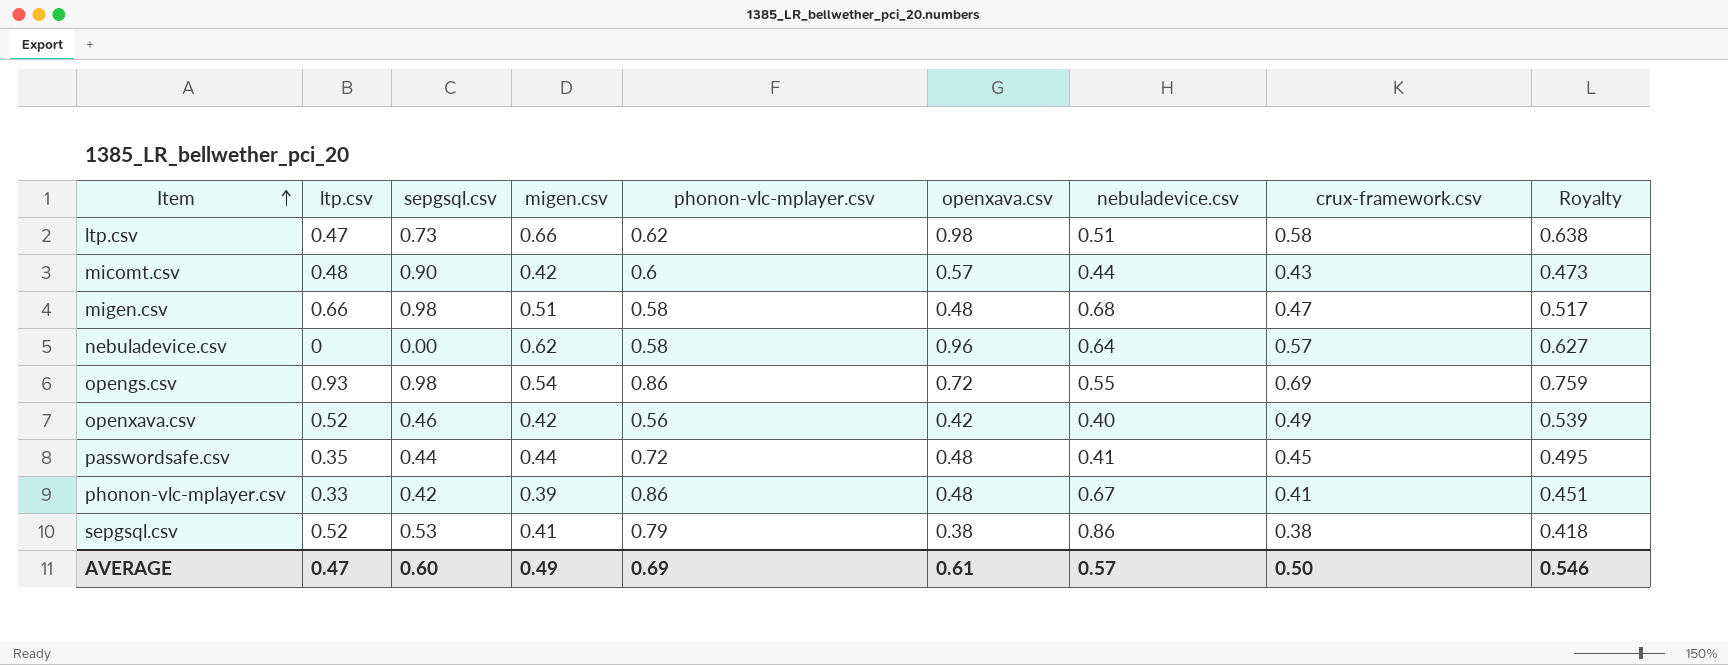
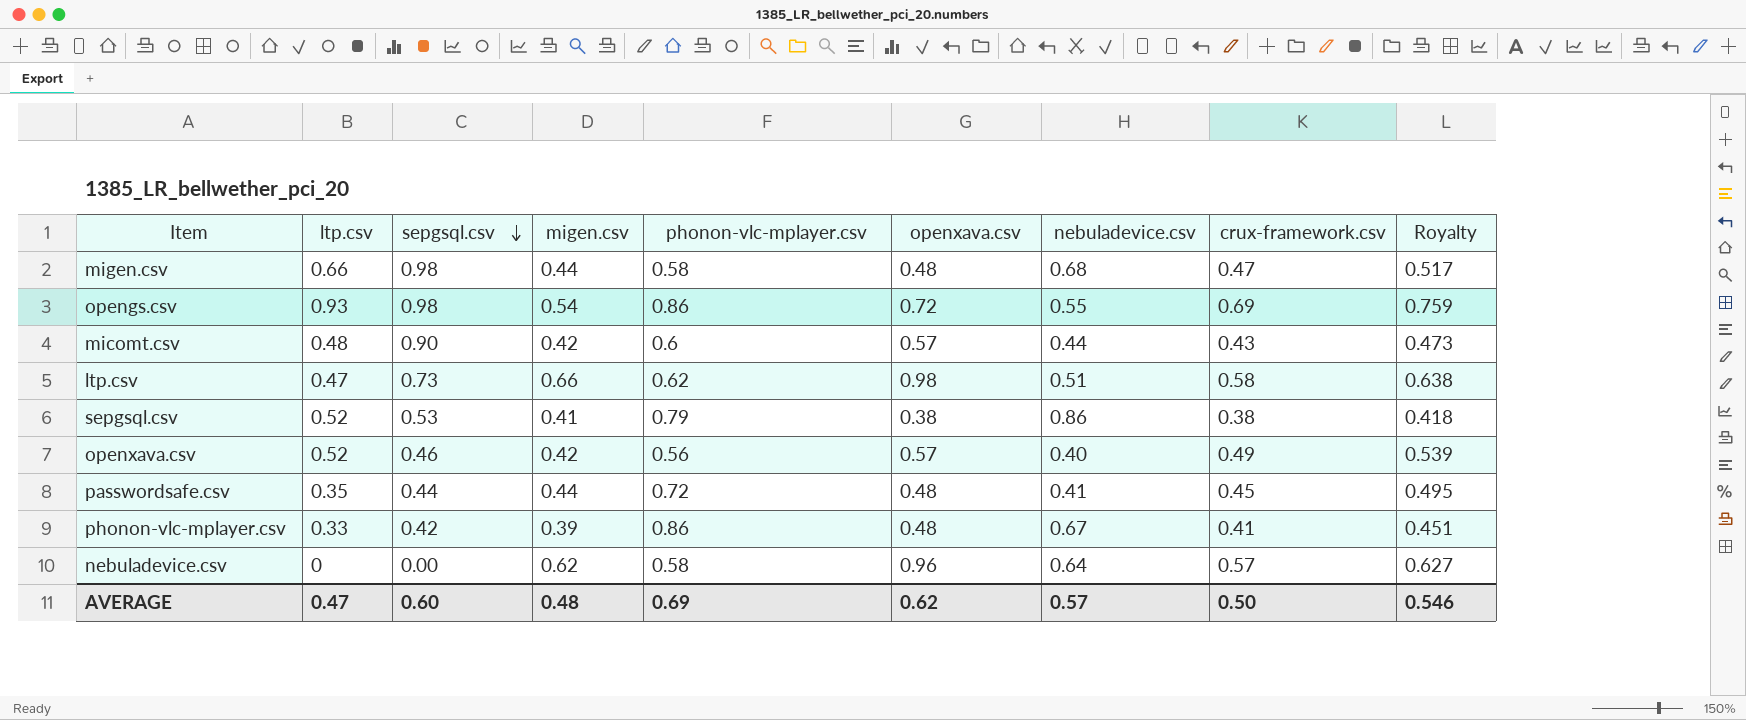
row order: Item ascending -> sepgsql.csv descending
migen.csv | migen.csv: 0.51 -> 0.44
openxava.csv | openxava.csv: 0.42 -> 0.57
AVERAGE | migen.csv: 0.49 -> 0.48
AVERAGE | openxava.csv: 0.61 -> 0.62

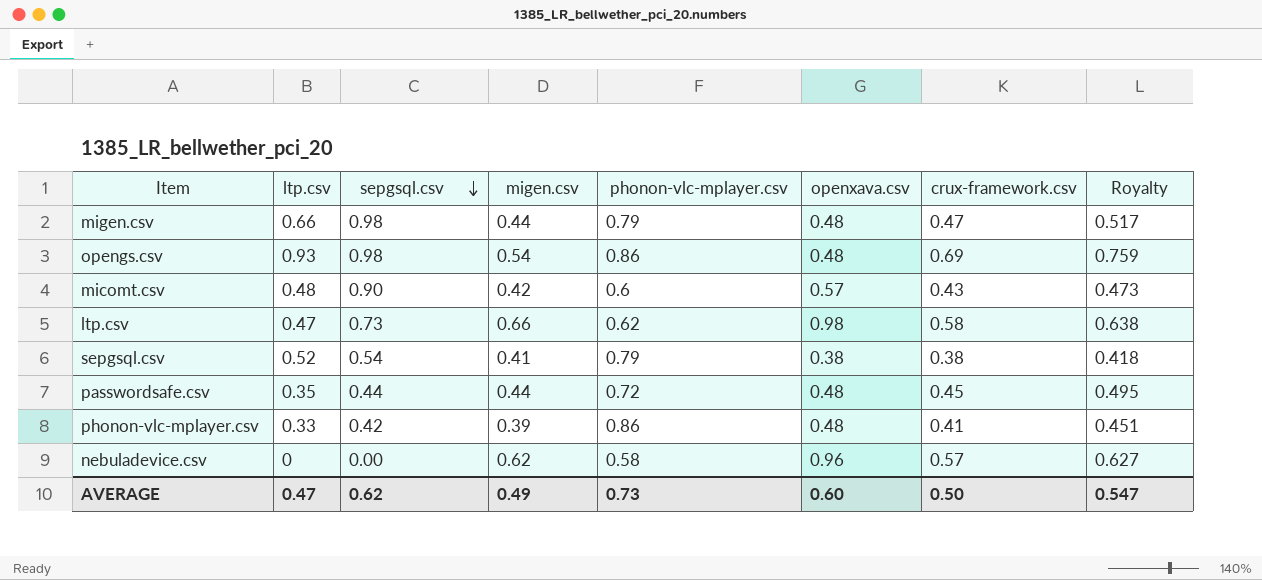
column nebuladevice.csv | position: 7 -> none
row openxava.csv: 0.52 | 0.46 | 0.42 | 0.56 | 0.57 | 0.40 | 0.49 | 0.539 -> none
migen.csv | phonon-vlc-mplayer.csv: 0.58 -> 0.79
opengs.csv | openxava.csv: 0.72 -> 0.48
sepgsql.csv | sepgsql.csv: 0.53 -> 0.54
AVERAGE | sepgsql.csv: 0.60 -> 0.62
AVERAGE | migen.csv: 0.48 -> 0.49
AVERAGE | phonon-vlc-mplayer.csv: 0.69 -> 0.73
AVERAGE | openxava.csv: 0.62 -> 0.60
AVERAGE | Royalty: 0.546 -> 0.547

